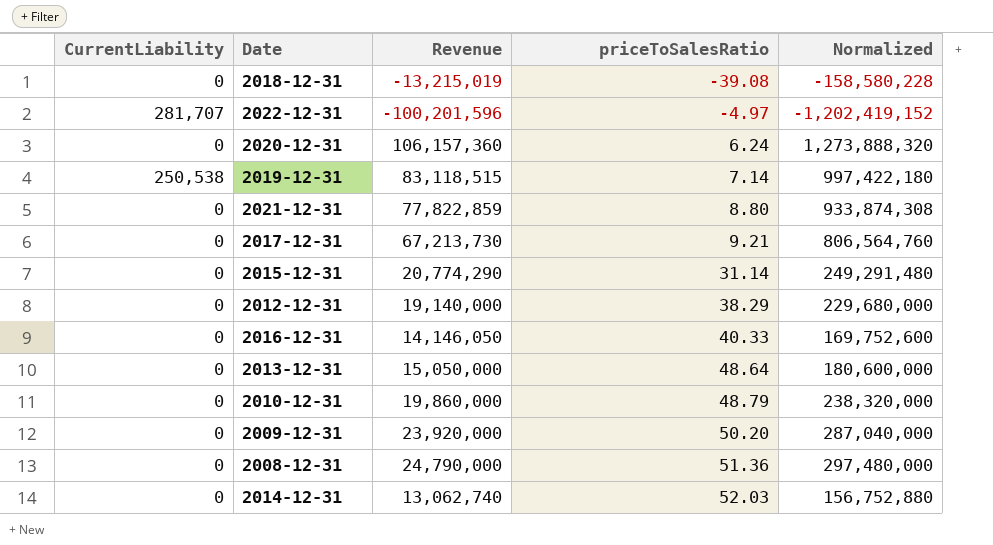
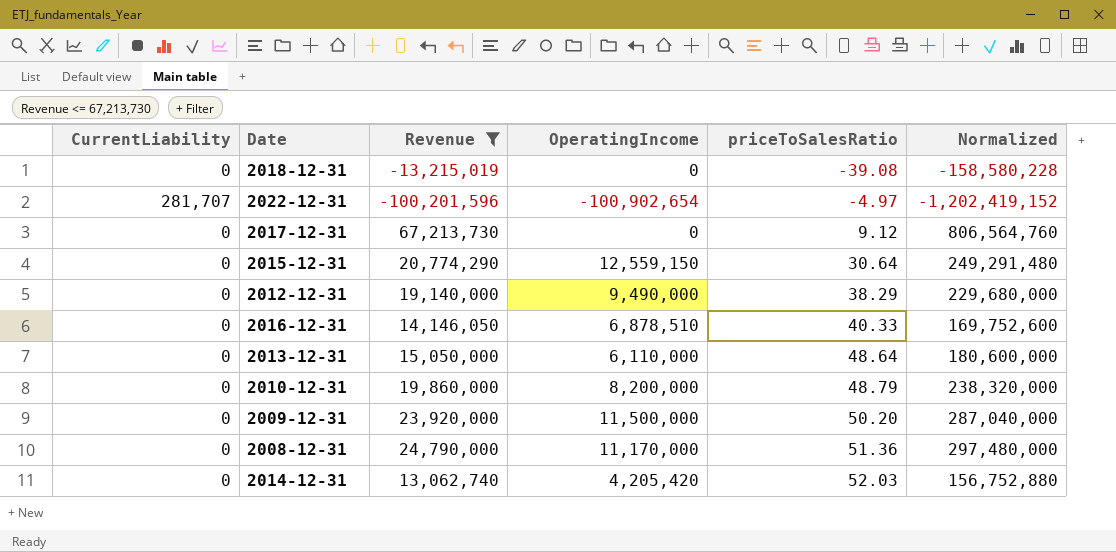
filter: none -> Revenue <= 67,213,730
column OperatingIncome | position: none -> 4
2017-12-31 | priceToSalesRatio: 9.21 -> 9.12
2015-12-31 | priceToSalesRatio: 31.14 -> 30.64

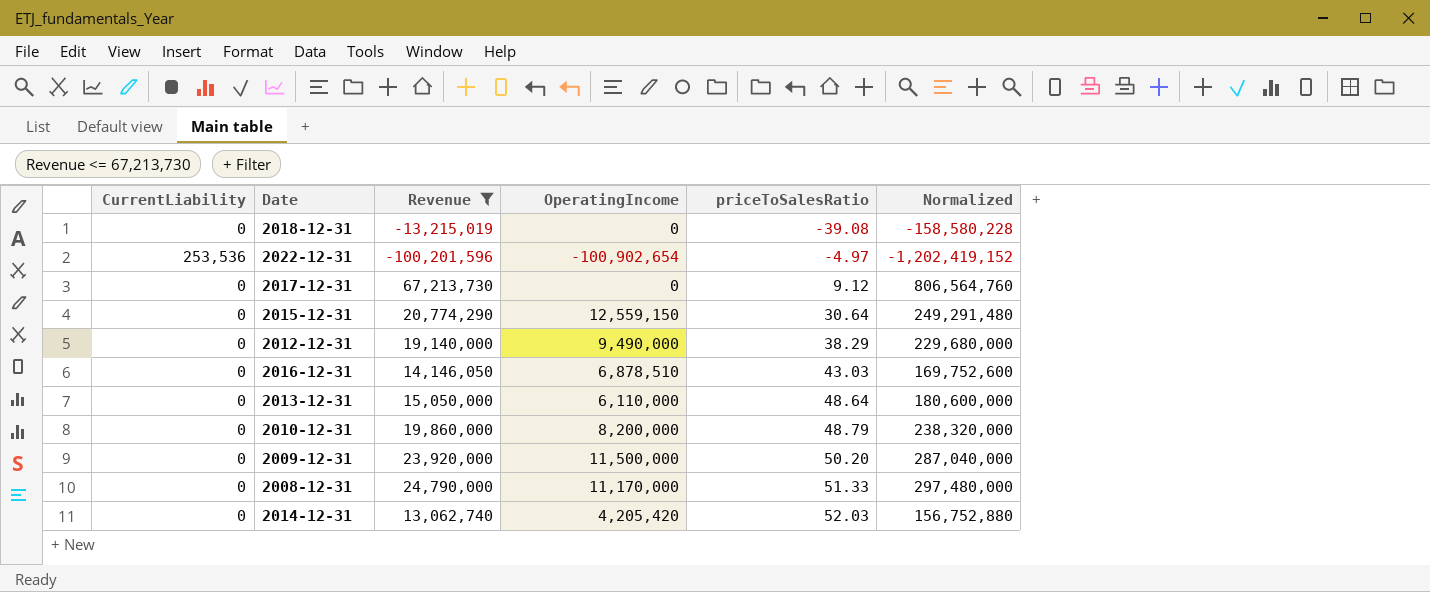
2022-12-31 | CurrentLiability: 281,707 -> 253,536
2016-12-31 | priceToSalesRatio: 40.33 -> 43.03
2008-12-31 | priceToSalesRatio: 51.36 -> 51.33

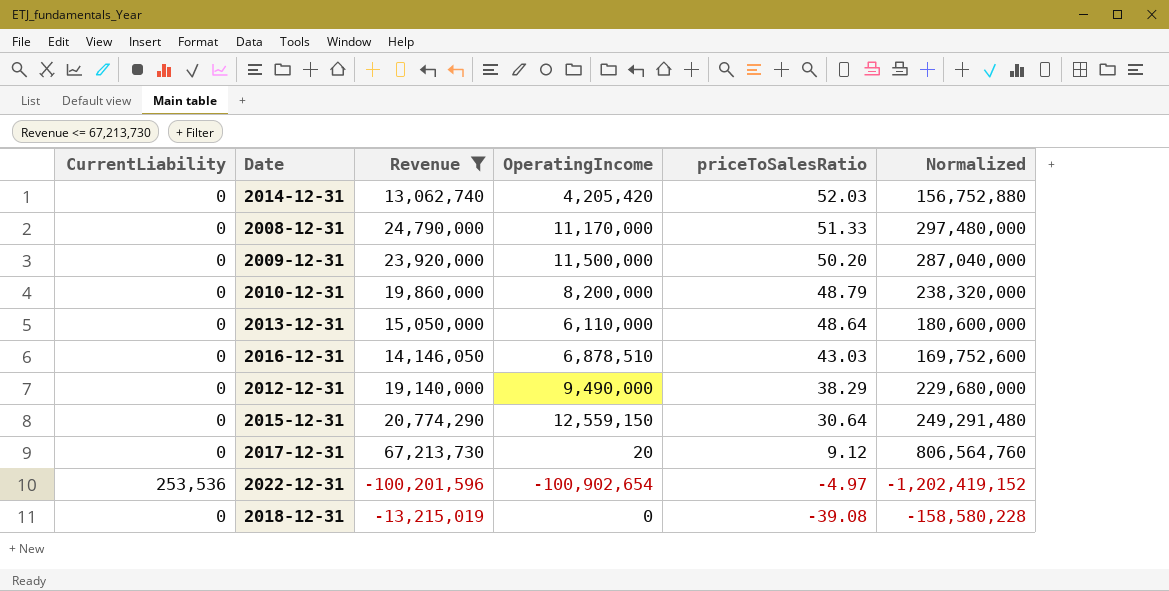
row order: priceToSalesRatio ascending -> priceToSalesRatio descending
2017-12-31 | OperatingIncome: 0 -> 20

